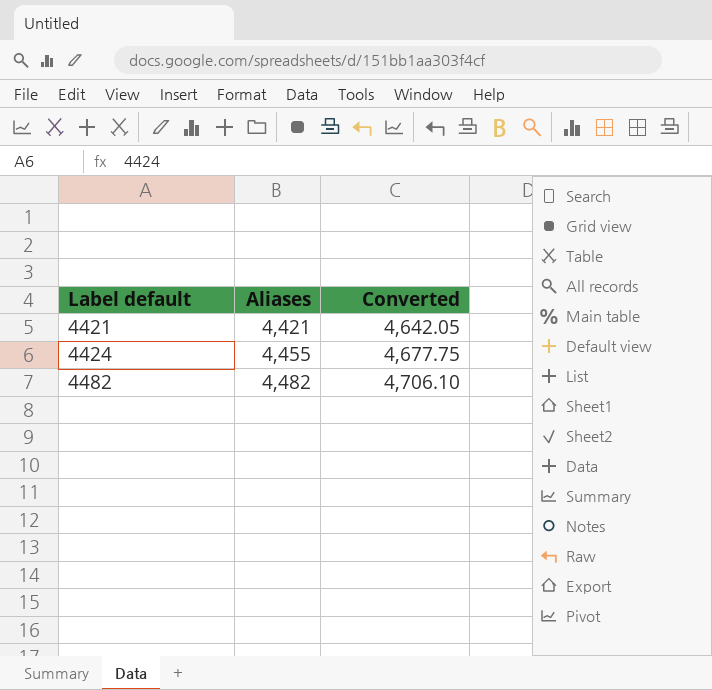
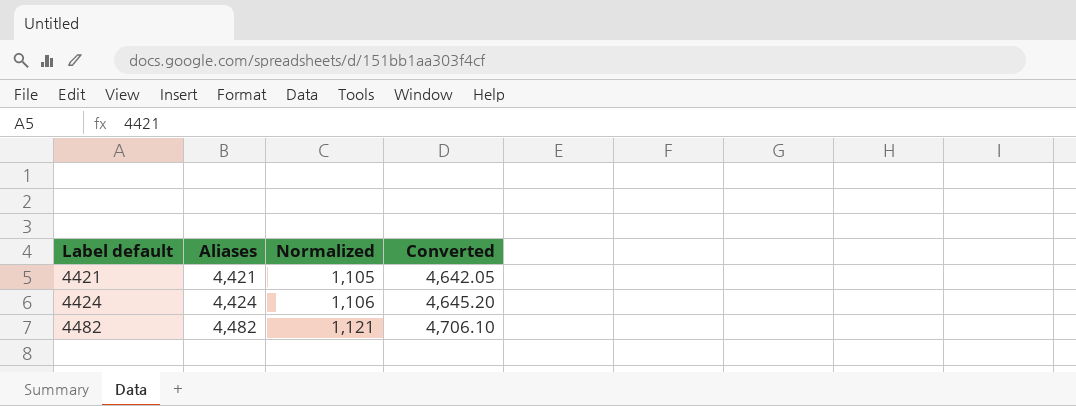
column Normalized | formula: none -> [Aliases] * 0.25
4424 | Aliases: 4,455 -> 4,424
4424 | Converted: 4,677.75 -> 4,645.20

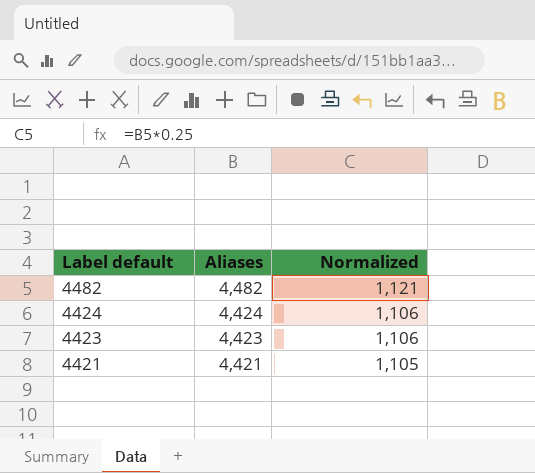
row order: Label default ascending -> Label default descending
column Converted | formula: [Aliases] * 1.05 -> none
row 4423: none -> 4,423 | 1,106

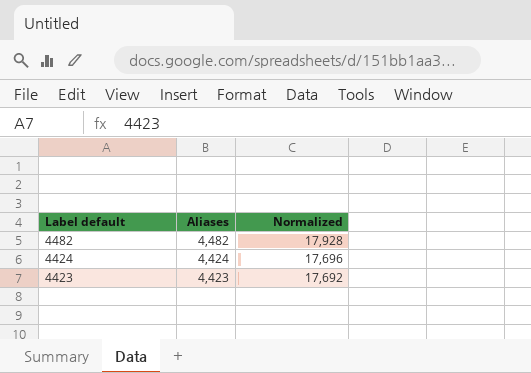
column Normalized | formula: [Aliases] * 0.25 -> [Aliases] * 4
row 4421: 4,421 | 1,105 -> none

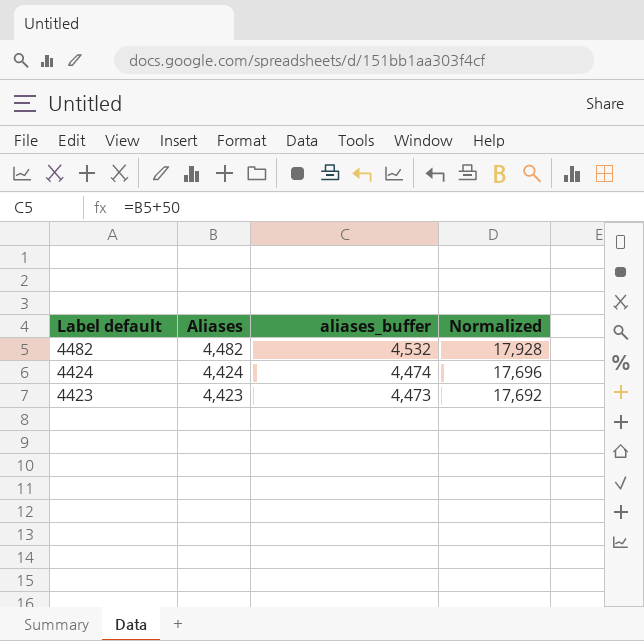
column aliases_buffer | formula: none -> [Aliases] + 50

